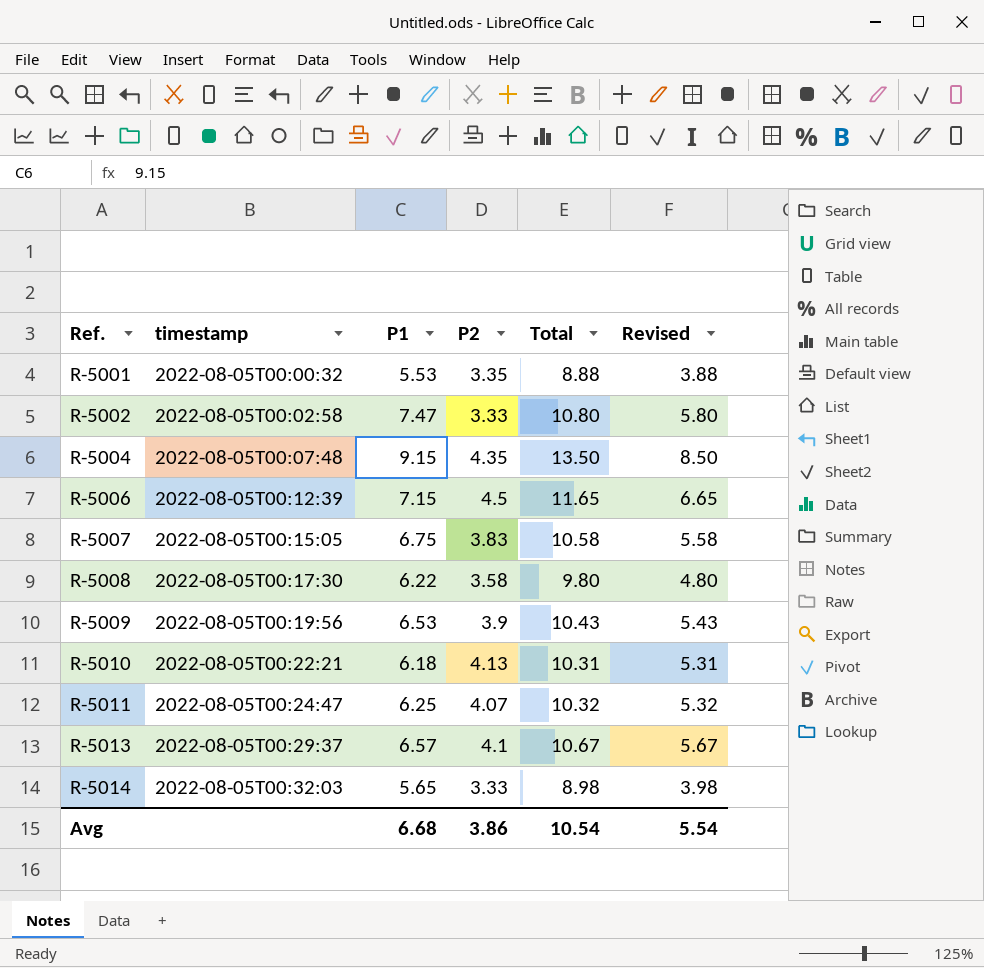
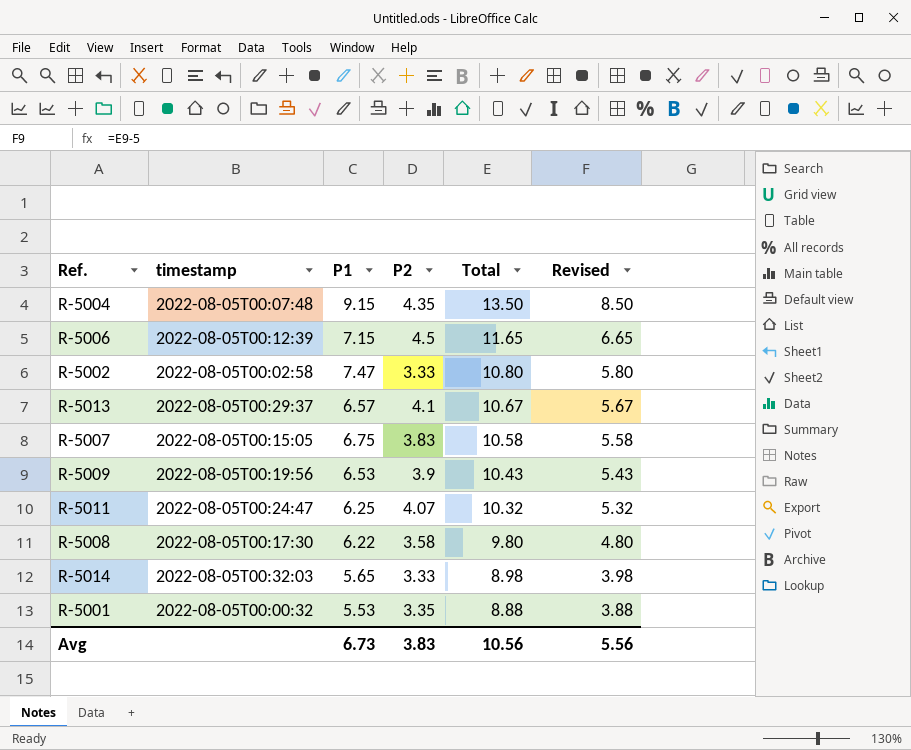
row order: Ref. ascending -> Total descending
row R-5010: 2022-08-05T00:22:21 | 6.18 | 4.13 | 10.31 | 5.31 -> none
Avg | P1: 6.68 -> 6.73
Avg | P2: 3.86 -> 3.83
Avg | Total: 10.54 -> 10.56
Avg | Revised: 5.54 -> 5.56

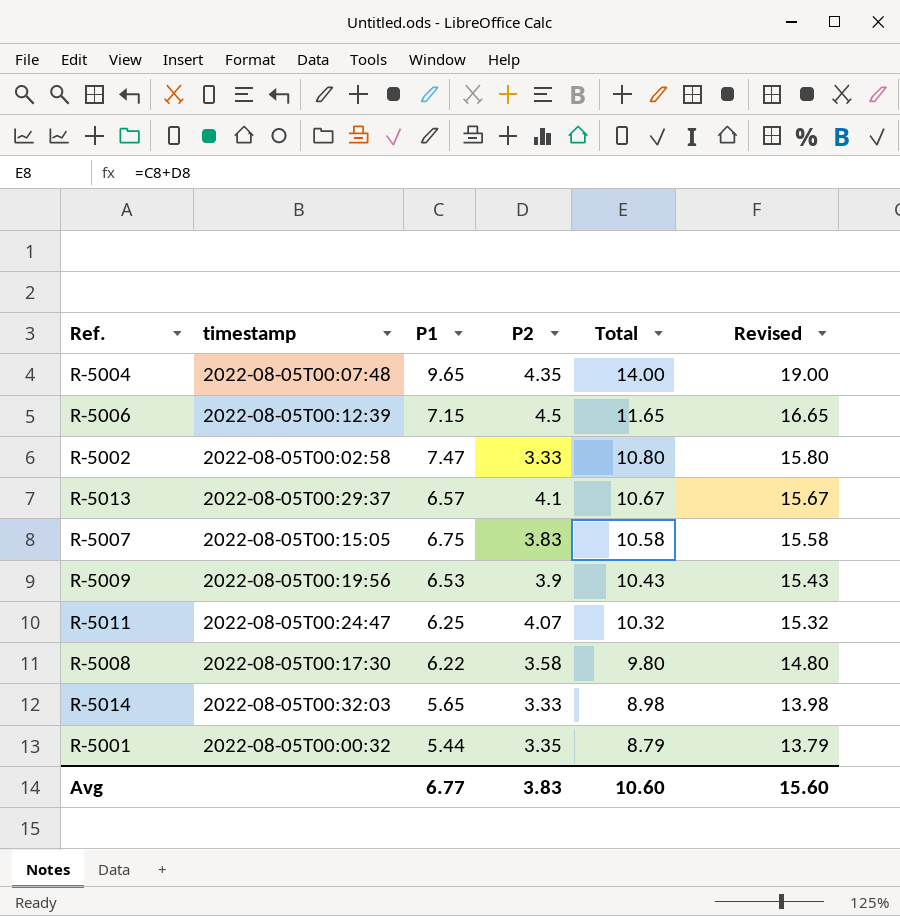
column Revised | formula: [Total] - 5 -> [Total] + 5
R-5004 | P1: 9.15 -> 9.65
R-5004 | Total: 13.50 -> 14.00
R-5001 | P1: 5.53 -> 5.44
R-5001 | Total: 8.88 -> 8.79
Avg | P1: 6.73 -> 6.77
Avg | Total: 10.56 -> 10.60
Avg | Revised: 5.56 -> 15.60

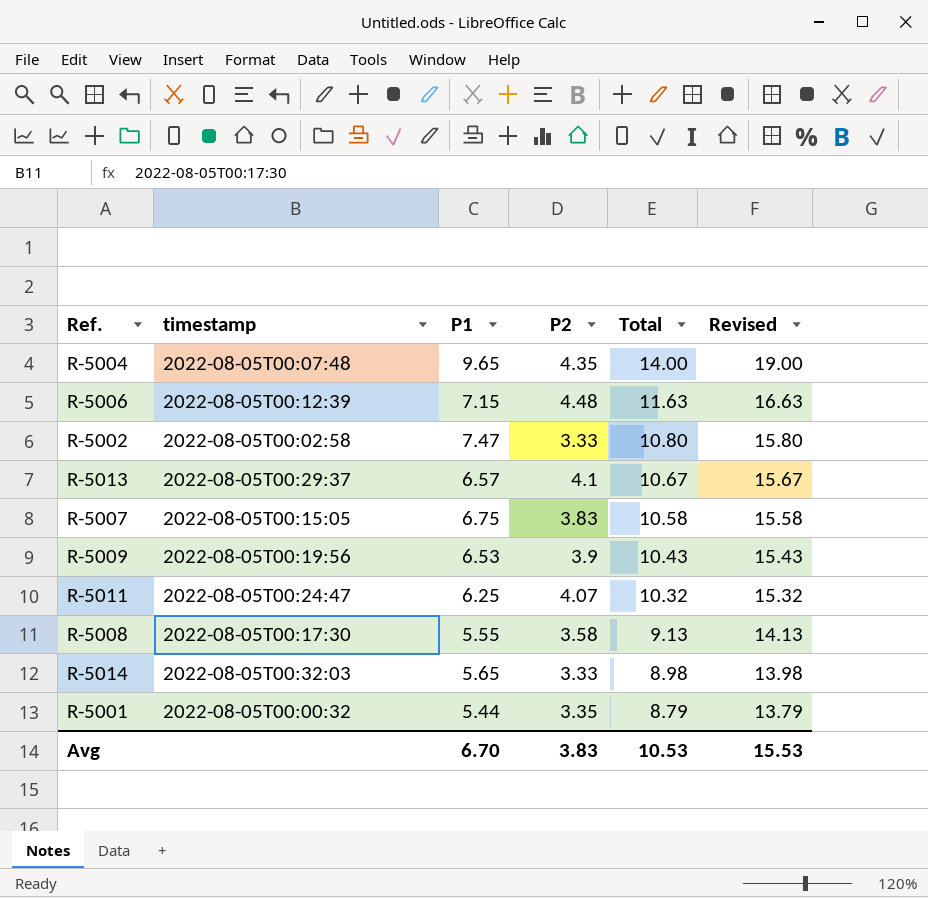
R-5006 | P2: 4.5 -> 4.48
R-5006 | Total: 11.65 -> 11.63
R-5006 | Revised: 16.65 -> 16.63
R-5008 | P1: 6.22 -> 5.55
R-5008 | Total: 9.80 -> 9.13
R-5008 | Revised: 14.80 -> 14.13
Avg | P1: 6.77 -> 6.70
Avg | Total: 10.60 -> 10.53
Avg | Revised: 15.60 -> 15.53

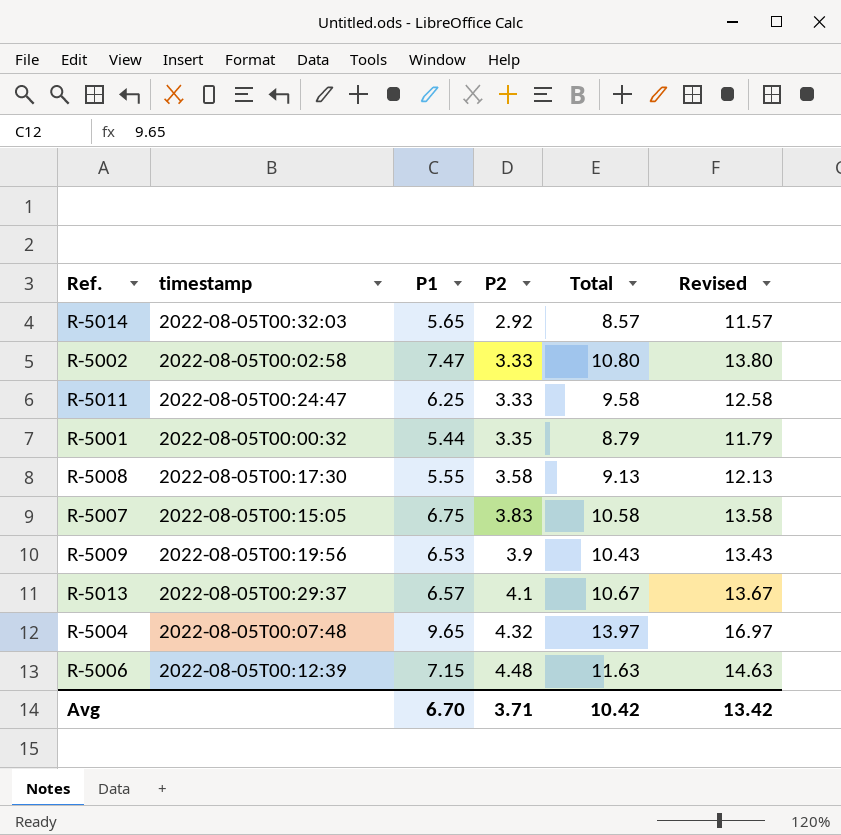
row order: Total descending -> P2 ascending
column Revised | formula: [Total] + 5 -> [Total] + 3
R-5014 | P2: 3.33 -> 2.92
R-5014 | Total: 8.98 -> 8.57
R-5011 | P2: 4.07 -> 3.33
R-5011 | Total: 10.32 -> 9.58
R-5004 | P2: 4.35 -> 4.32
R-5004 | Total: 14.00 -> 13.97
Avg | P2: 3.83 -> 3.71
Avg | Total: 10.53 -> 10.42
Avg | Revised: 15.53 -> 13.42

